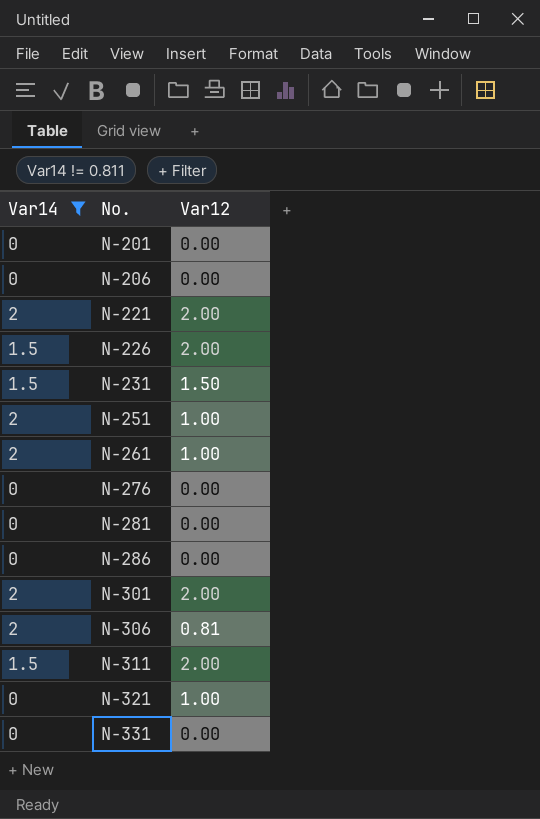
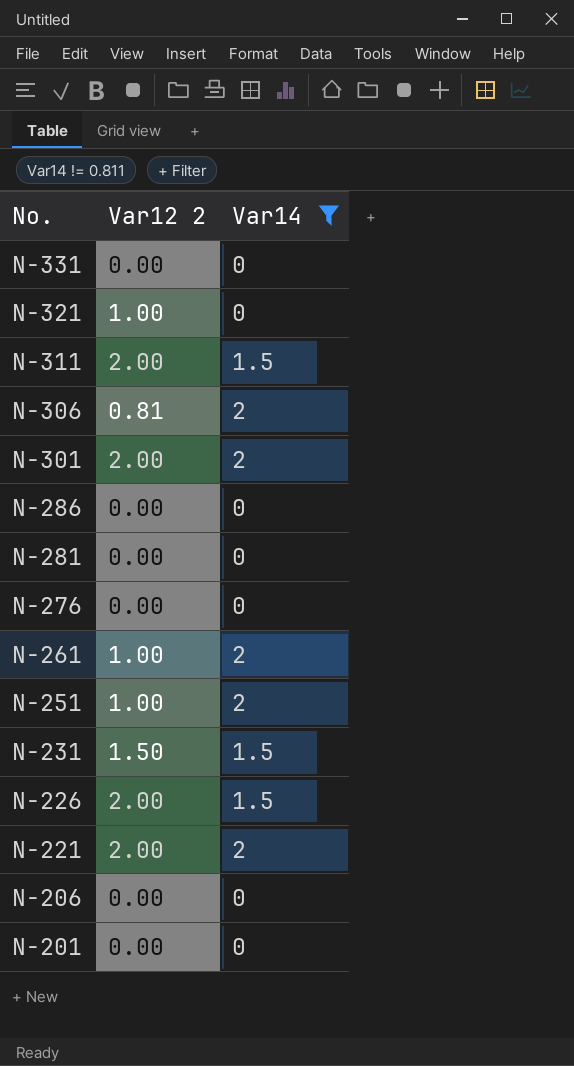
row order: No. ascending -> No. descending
column name: Var12 -> Var12 2
column Var14 | position: 1 -> 3

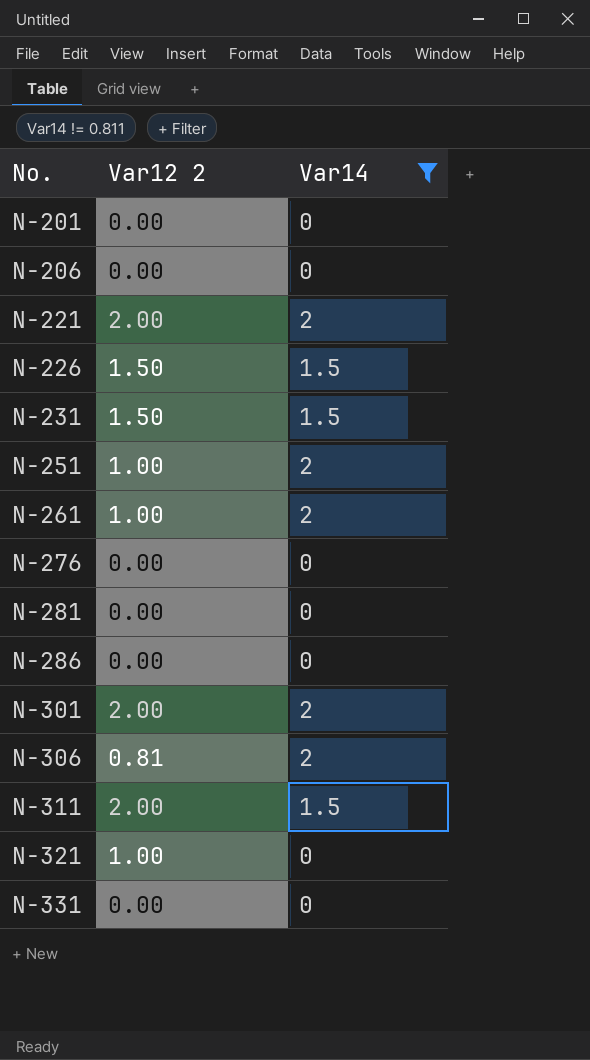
row order: No. descending -> No. ascending
N-226 | Var12 2: 2.00 -> 1.50

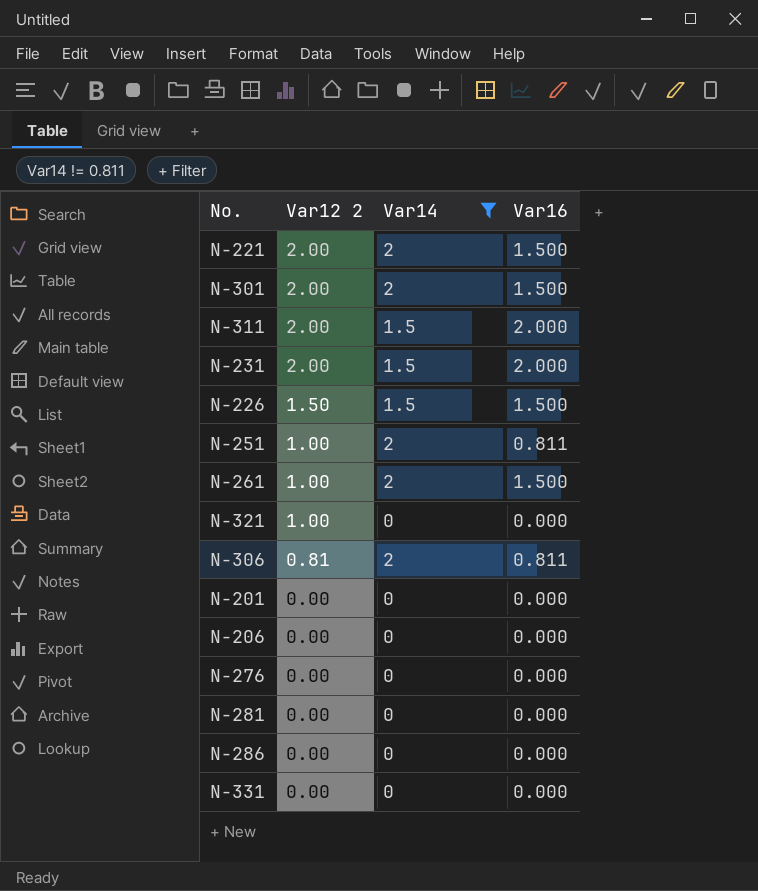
row order: No. ascending -> Var12 2 descending
column Var16 | position: none -> 4
N-231 | Var12 2: 1.50 -> 2.00

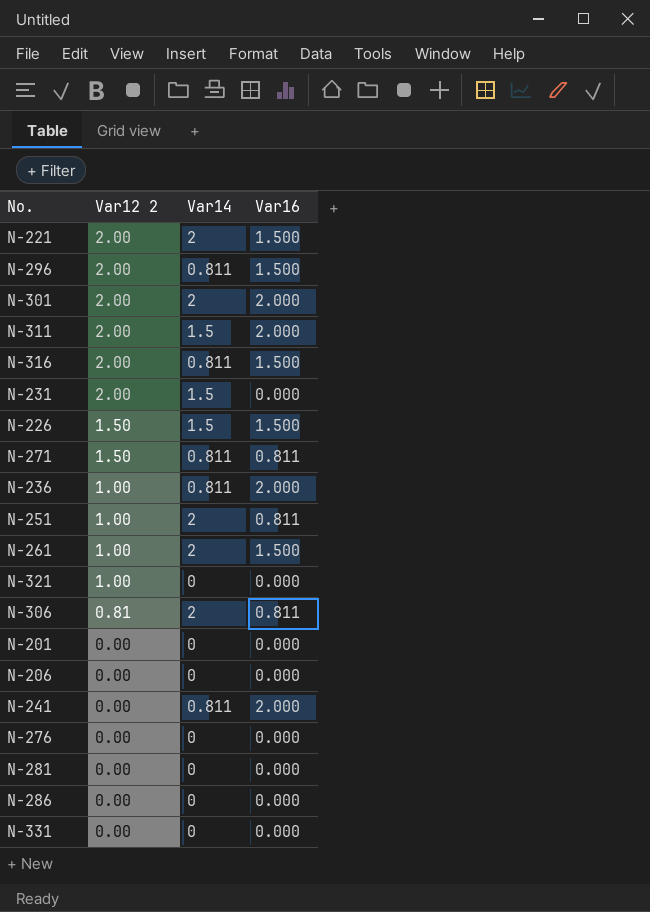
filter: Var14 != 0.811 -> none
N-301 | Var16: 1.500 -> 2.000
N-231 | Var16: 2.000 -> 0.000

